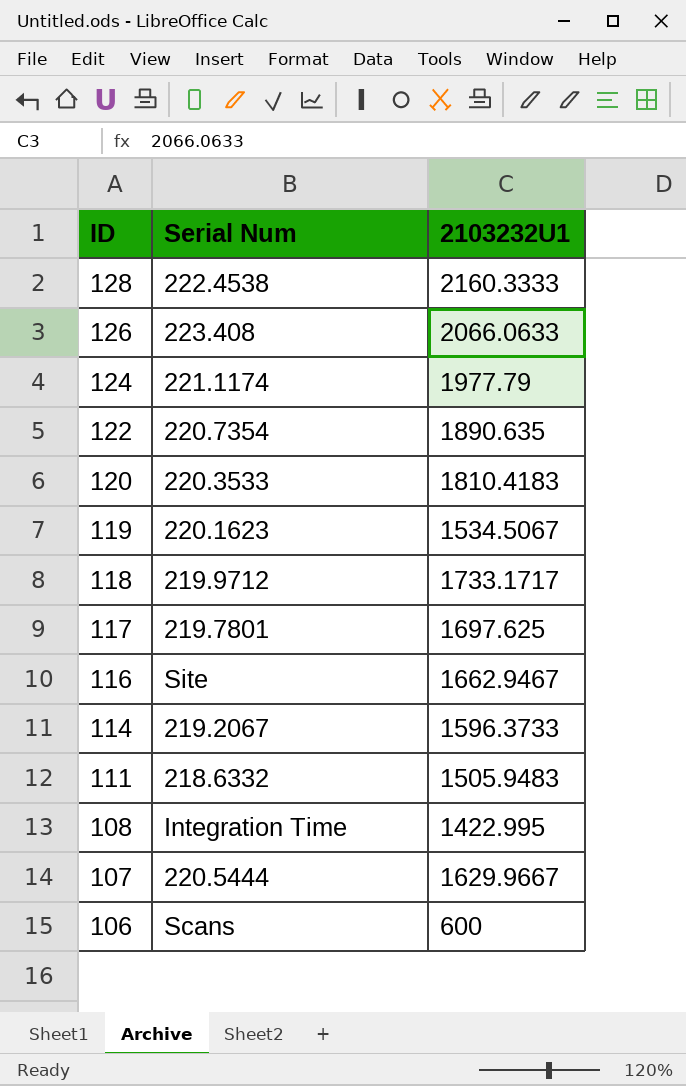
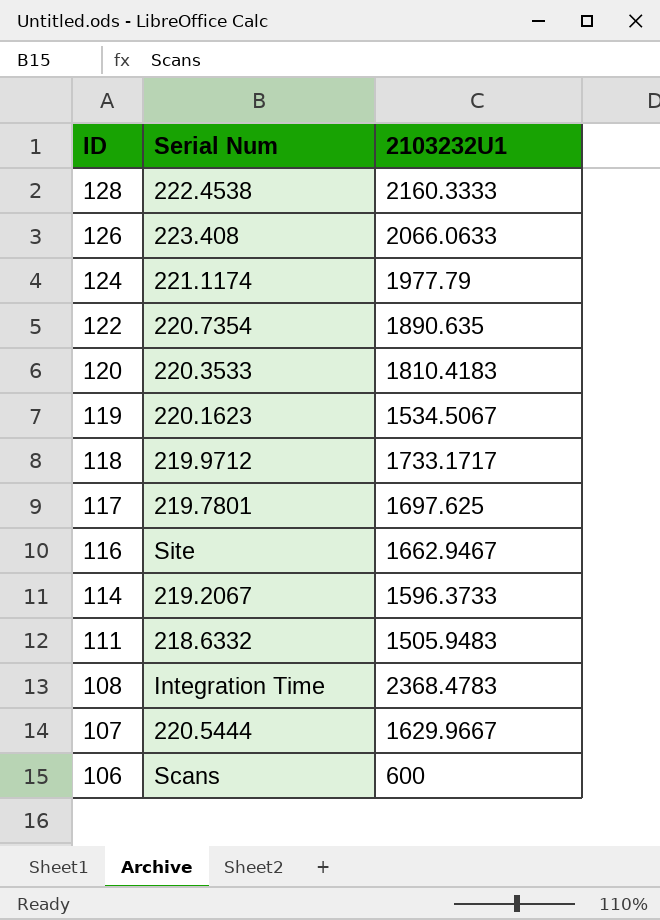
108 | 2103232U1: 1422.995 -> 2368.4783

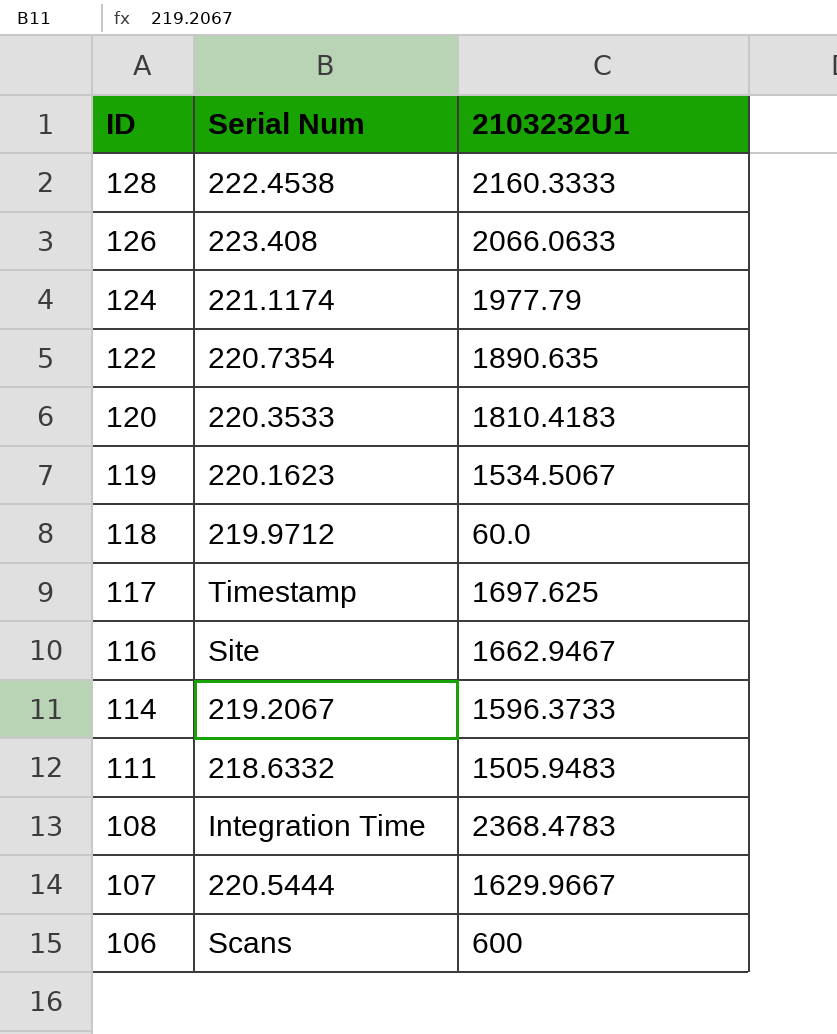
118 | 2103232U1: 1733.1717 -> 60.0
117 | Serial Num: 219.7801 -> Timestamp

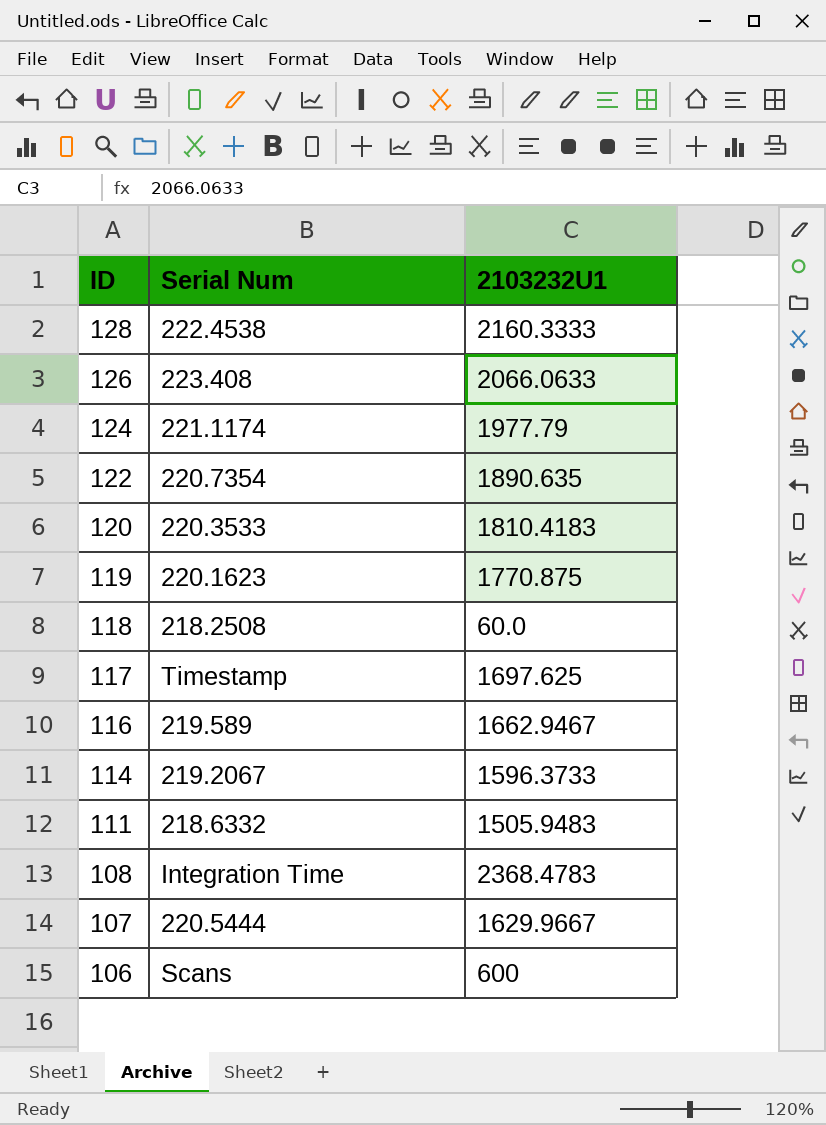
119 | 2103232U1: 1534.5067 -> 1770.875
118 | Serial Num: 219.9712 -> 218.2508
116 | Serial Num: Site -> 219.589

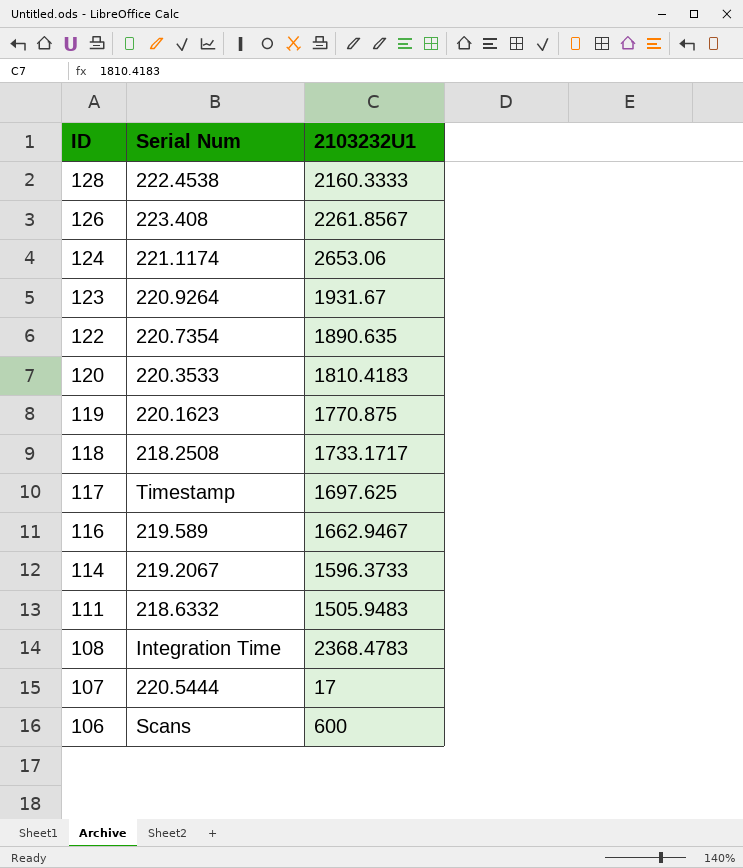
126 | 2103232U1: 2066.0633 -> 2261.8567
124 | 2103232U1: 1977.79 -> 2653.06
row 123: none -> 220.9264 | 1931.67
118 | 2103232U1: 60.0 -> 1733.1717
107 | 2103232U1: 1629.9667 -> 17

